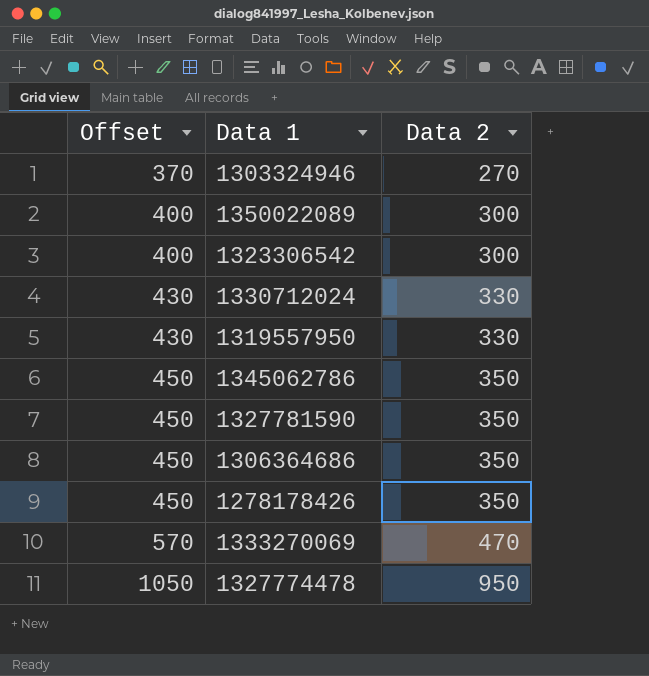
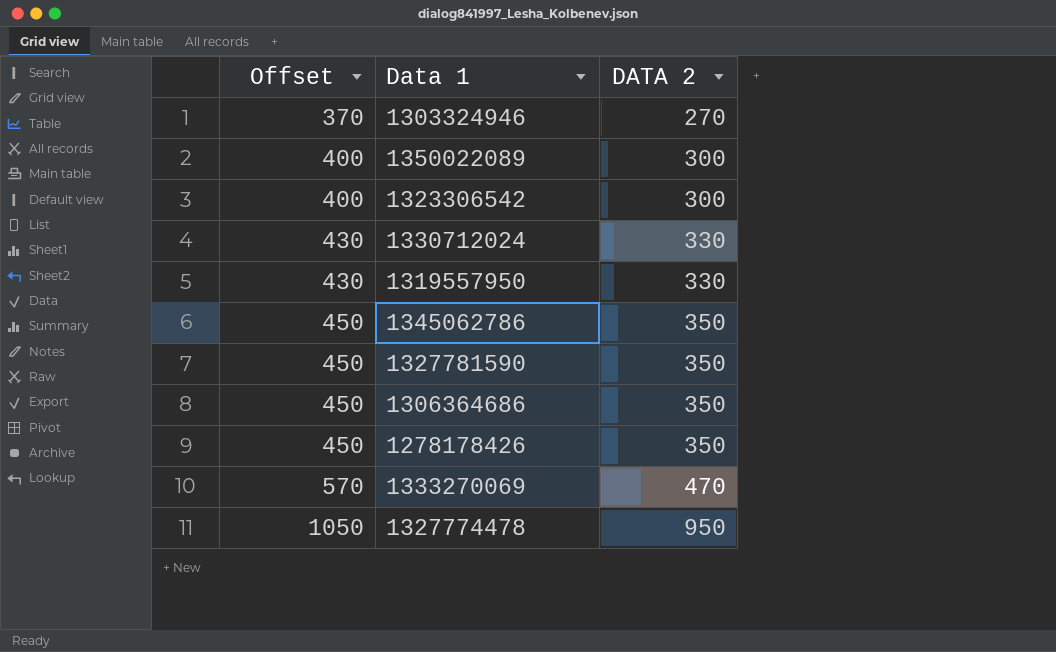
column name: Data 2 -> DATA 2

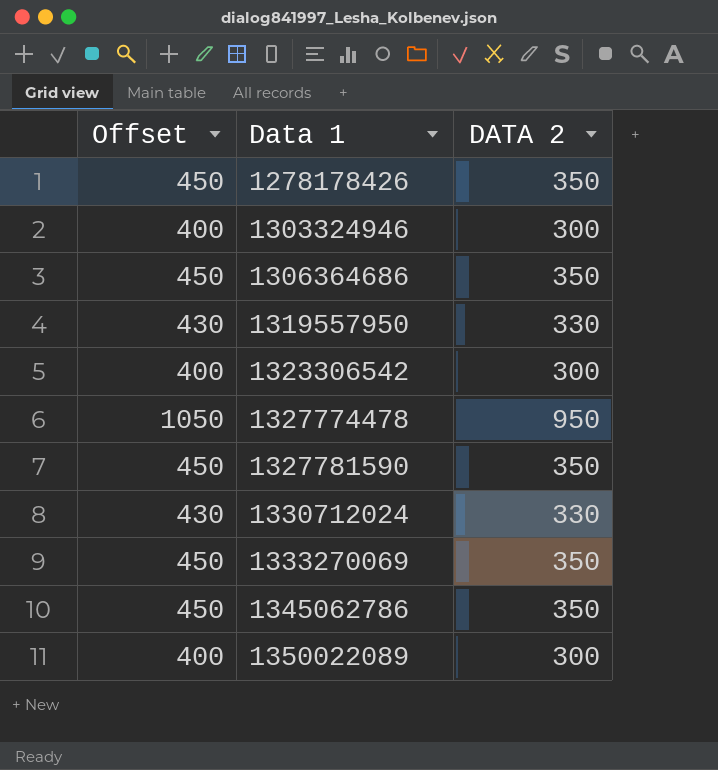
row order: Offset ascending -> Data 1 ascending
1303324946 | Offset: 370 -> 400
1303324946 | DATA 2: 270 -> 300
1333270069 | Offset: 570 -> 450
1333270069 | DATA 2: 470 -> 350

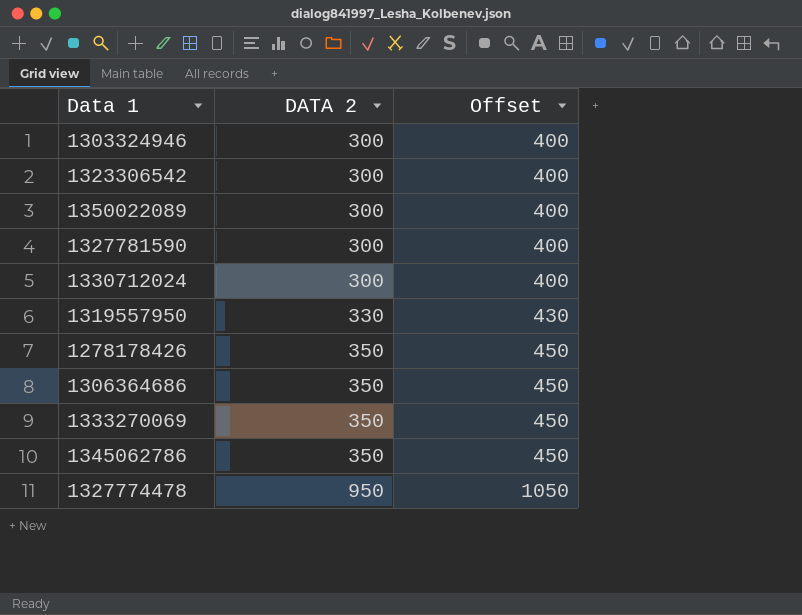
row order: Data 1 ascending -> DATA 2 ascending
column Offset | position: 1 -> 3
1327781590 | DATA 2: 350 -> 300
1327781590 | Offset: 450 -> 400
1330712024 | DATA 2: 330 -> 300
1330712024 | Offset: 430 -> 400

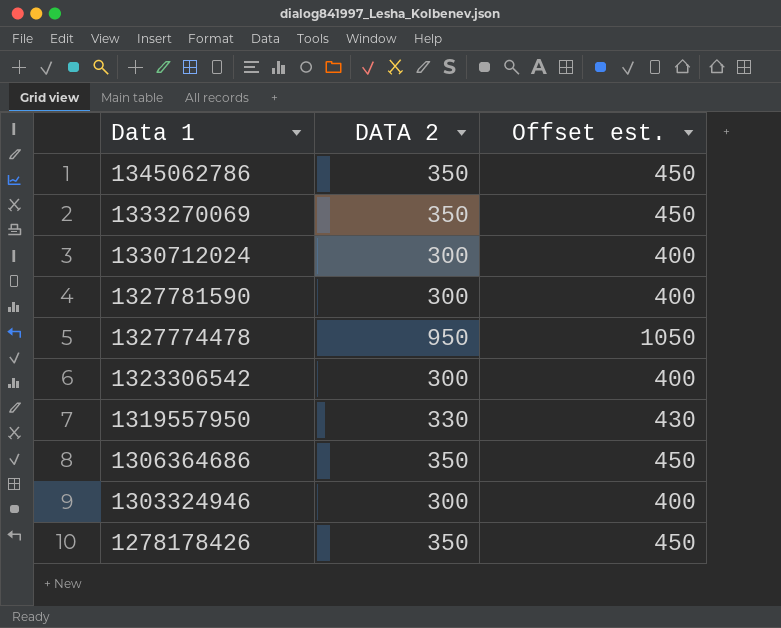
row order: DATA 2 ascending -> Data 1 descending
column name: Offset -> Offset est.
row 1350022089: 300 | 400 -> none

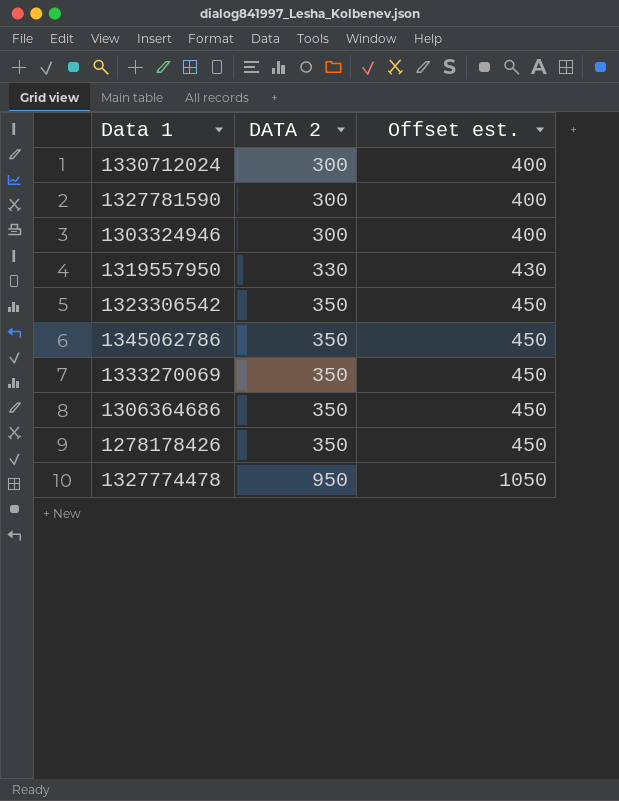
row order: Data 1 descending -> DATA 2 ascending
1323306542 | DATA 2: 300 -> 350
1323306542 | Offset est.: 400 -> 450

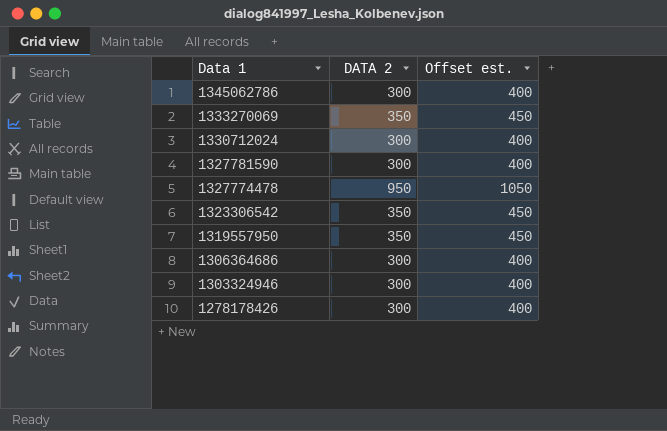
row order: DATA 2 ascending -> Data 1 descending
1345062786 | DATA 2: 350 -> 300
1345062786 | Offset est.: 450 -> 400
1319557950 | DATA 2: 330 -> 350
1319557950 | Offset est.: 430 -> 450
1306364686 | DATA 2: 350 -> 300
1306364686 | Offset est.: 450 -> 400
1278178426 | DATA 2: 350 -> 300
1278178426 | Offset est.: 450 -> 400

